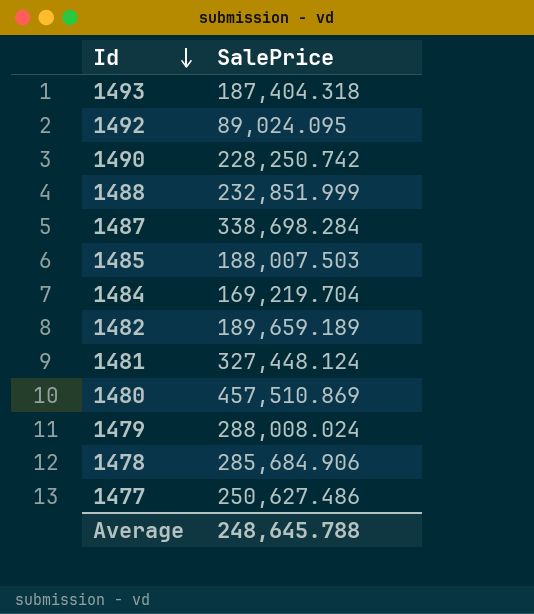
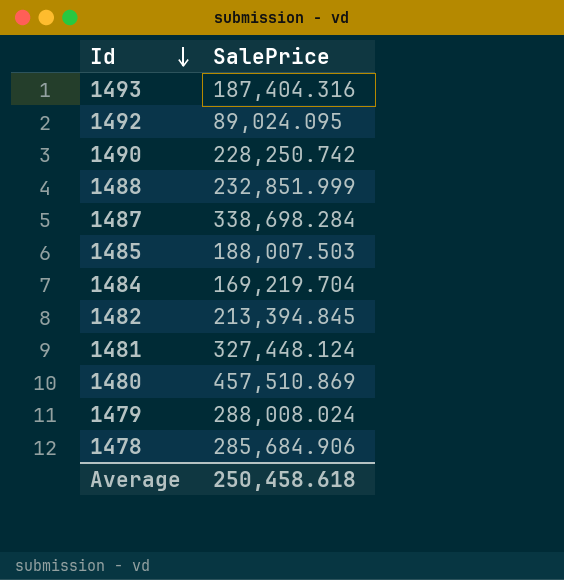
row 1477: 250,627.486 -> none
1493 | SalePrice: 187,404.318 -> 187,404.316
1482 | SalePrice: 189,659.189 -> 213,394.845
Average | SalePrice: 248,645.788 -> 250,458.618

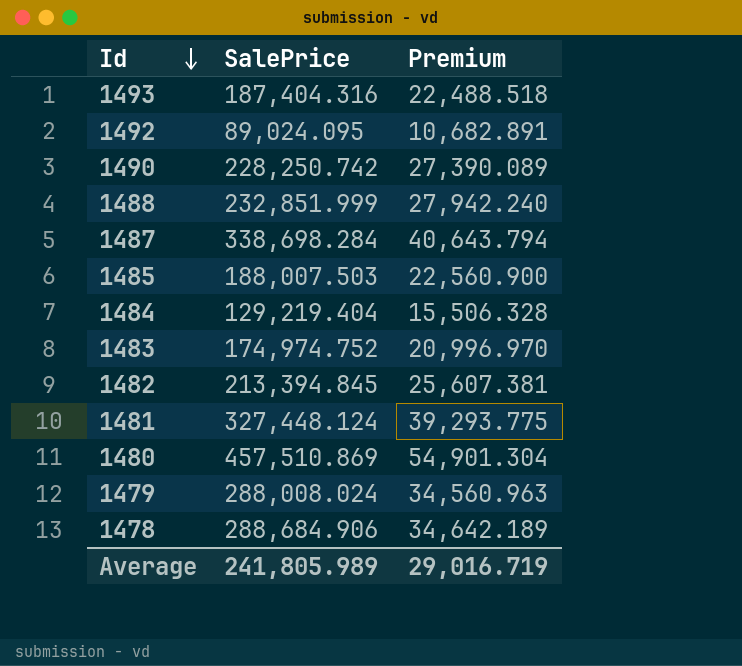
column Premium | formula: none -> [SalePrice] * 0.12
1484 | SalePrice: 169,219.704 -> 129,219.404
row 1483: none -> 174,974.752 | 20,996.970
1478 | SalePrice: 285,684.906 -> 288,684.906
Average | SalePrice: 250,458.618 -> 241,805.989

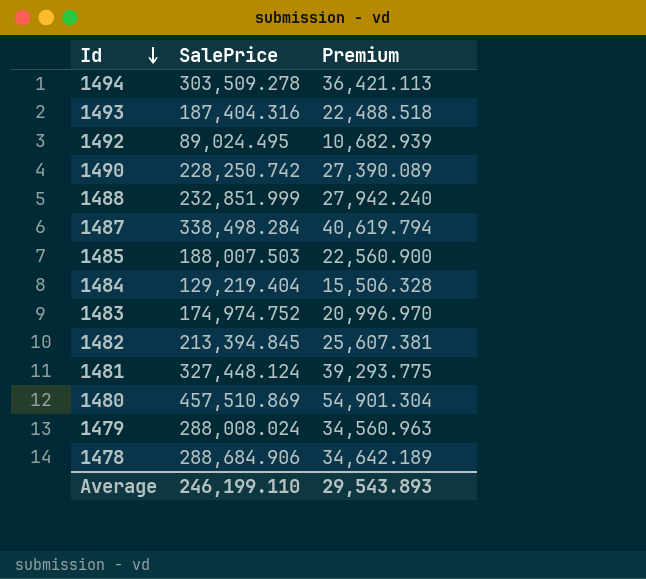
row 1494: none -> 303,509.278 | 36,421.113
1492 | SalePrice: 89,024.095 -> 89,024.495
1492 | Premium: 10,682.891 -> 10,682.939
1487 | SalePrice: 338,698.284 -> 338,498.284
1487 | Premium: 40,643.794 -> 40,619.794
Average | SalePrice: 241,805.989 -> 246,199.110
Average | Premium: 29,016.719 -> 29,543.893

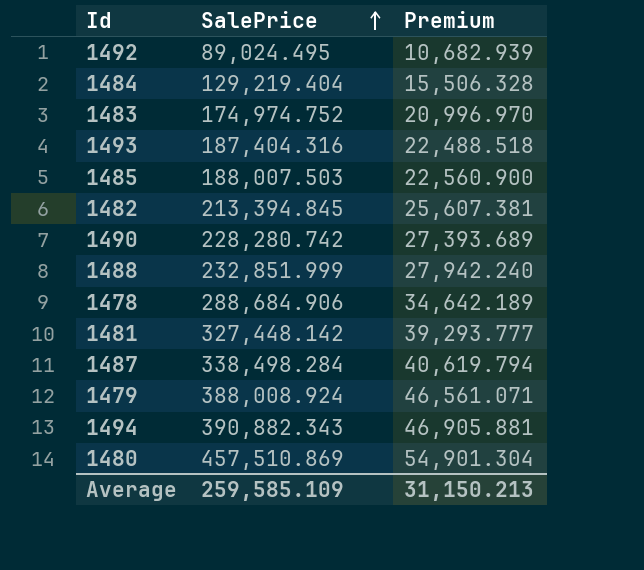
row order: Id descending -> SalePrice ascending
1490 | SalePrice: 228,250.742 -> 228,280.742
1490 | Premium: 27,390.089 -> 27,393.689
1481 | SalePrice: 327,448.124 -> 327,448.142
1481 | Premium: 39,293.775 -> 39,293.777
1479 | SalePrice: 288,008.024 -> 388,008.924
1479 | Premium: 34,560.963 -> 46,561.071
1494 | SalePrice: 303,509.278 -> 390,882.343
1494 | Premium: 36,421.113 -> 46,905.881
Average | SalePrice: 246,199.110 -> 259,585.109
Average | Premium: 29,543.893 -> 31,150.213

